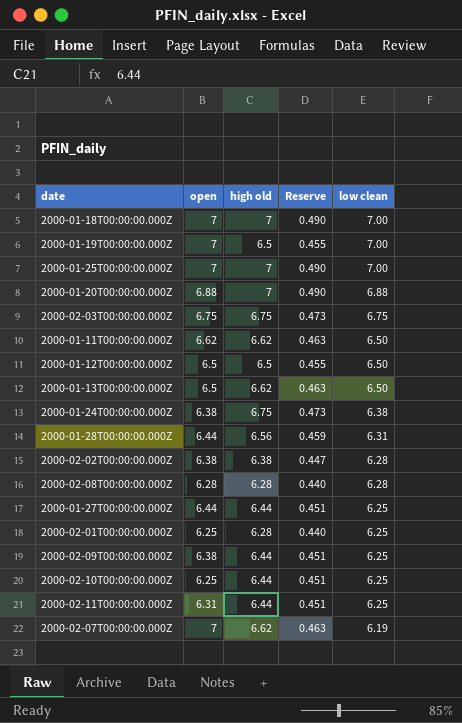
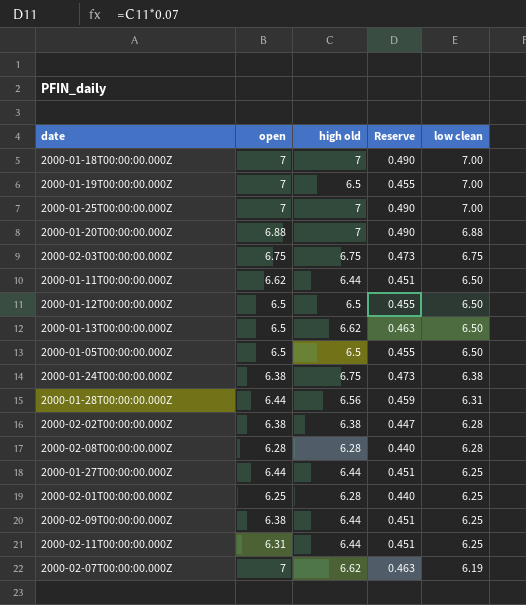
row 2000-02-10T00:00:00.000Z: 6.25 | 6.44 | 0.451 | 6.25 -> none
2000-01-11T00:00:00.000Z | high old: 6.62 -> 6.44
2000-01-11T00:00:00.000Z | Reserve: 0.463 -> 0.451
row 2000-01-05T00:00:00.000Z: none -> 6.5 | 6.5 | 0.455 | 6.50

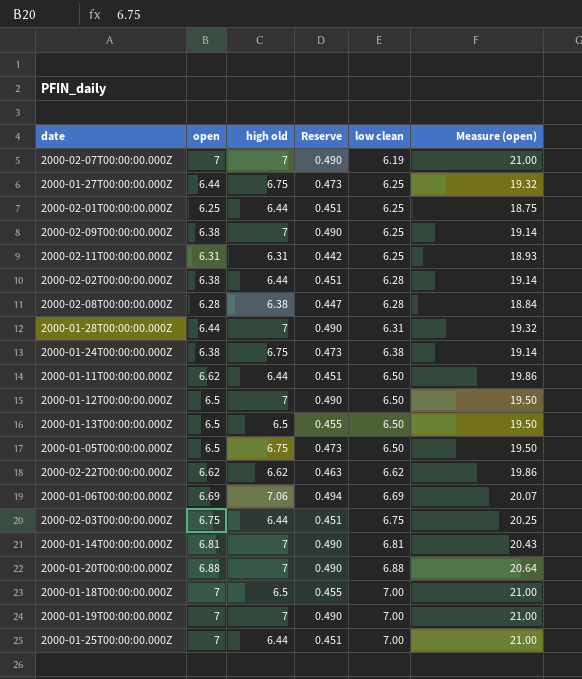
row order: low clean descending -> low clean ascending
column Measure (open) | formula: none -> [open] * 3
2000-02-07T00:00:00.000Z | high old: 6.62 -> 7
2000-02-07T00:00:00.000Z | Reserve: 0.463 -> 0.490
2000-01-27T00:00:00.000Z | high old: 6.44 -> 6.75
2000-01-27T00:00:00.000Z | Reserve: 0.451 -> 0.473
2000-02-01T00:00:00.000Z | high old: 6.28 -> 6.44
2000-02-01T00:00:00.000Z | Reserve: 0.440 -> 0.451
2000-02-09T00:00:00.000Z | high old: 6.44 -> 7
2000-02-09T00:00:00.000Z | Reserve: 0.451 -> 0.490
2000-02-11T00:00:00.000Z | high old: 6.44 -> 6.31
2000-02-11T00:00:00.000Z | Reserve: 0.451 -> 0.442
2000-02-02T00:00:00.000Z | high old: 6.38 -> 6.44
2000-02-02T00:00:00.000Z | Reserve: 0.447 -> 0.451
2000-02-08T00:00:00.000Z | high old: 6.28 -> 6.38
2000-02-08T00:00:00.000Z | Reserve: 0.440 -> 0.447
2000-01-28T00:00:00.000Z | high old: 6.56 -> 7
2000-01-28T00:00:00.000Z | Reserve: 0.459 -> 0.490
2000-01-12T00:00:00.000Z | high old: 6.5 -> 7
2000-01-12T00:00:00.000Z | Reserve: 0.455 -> 0.490
2000-01-13T00:00:00.000Z | high old: 6.62 -> 6.5
2000-01-13T00:00:00.000Z | Reserve: 0.463 -> 0.455
2000-01-05T00:00:00.000Z | high old: 6.5 -> 6.75
2000-01-05T00:00:00.000Z | Reserve: 0.455 -> 0.473
row 2000-02-22T00:00:00.000Z: none -> 6.62 | 6.62 | 0.463 | 6.62 | 19.86
row 2000-01-06T00:00:00.000Z: none -> 6.69 | 7.06 | 0.494 | 6.69 | 20.07
2000-02-03T00:00:00.000Z | high old: 6.75 -> 6.44
2000-02-03T00:00:00.000Z | Reserve: 0.473 -> 0.451
row 2000-01-14T00:00:00.000Z: none -> 6.81 | 7 | 0.490 | 6.81 | 20.43
2000-01-18T00:00:00.000Z | high old: 7 -> 6.5
2000-01-18T00:00:00.000Z | Reserve: 0.490 -> 0.455
2000-01-19T00:00:00.000Z | high old: 6.5 -> 7
2000-01-19T00:00:00.000Z | Reserve: 0.455 -> 0.490
2000-01-25T00:00:00.000Z | high old: 7 -> 6.44
2000-01-25T00:00:00.000Z | Reserve: 0.490 -> 0.451

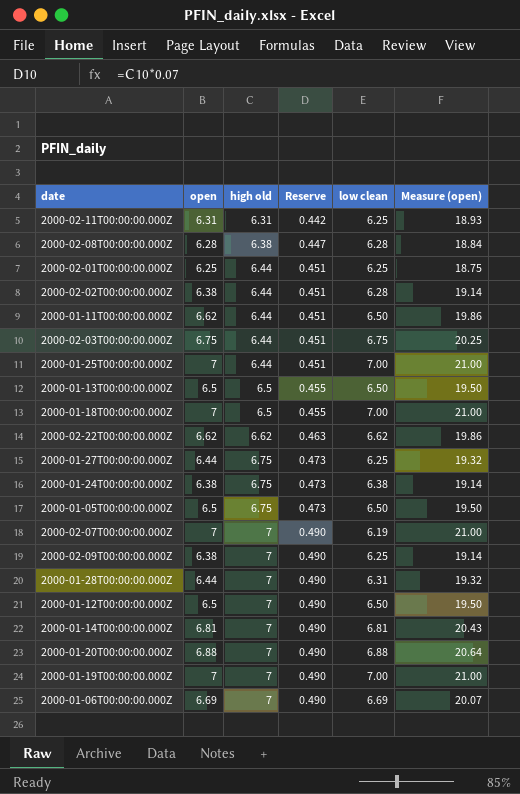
row order: low clean ascending -> high old ascending
2000-01-06T00:00:00.000Z | high old: 7.06 -> 7
2000-01-06T00:00:00.000Z | Reserve: 0.494 -> 0.490

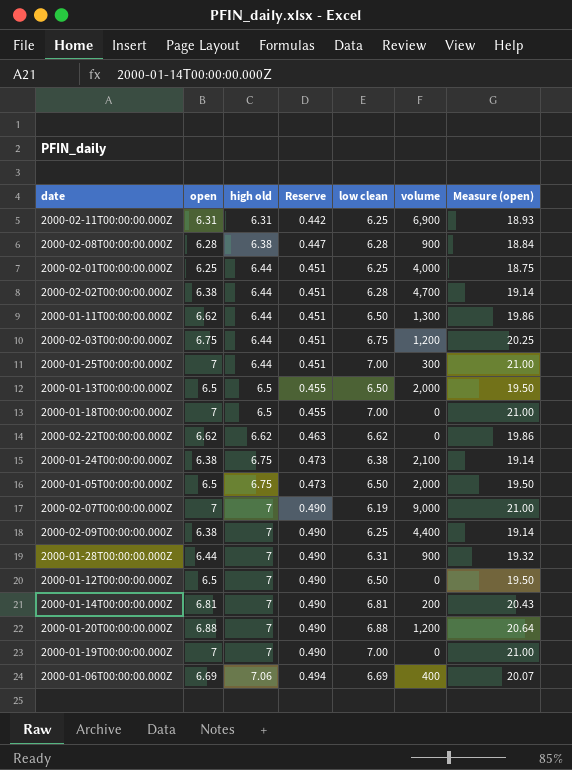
column volume | position: none -> 6
row 2000-01-27T00:00:00.000Z: 6.44 | 6.75 | 0.473 | 6.25 | 19.32 -> none
2000-01-06T00:00:00.000Z | high old: 7 -> 7.06
2000-01-06T00:00:00.000Z | Reserve: 0.490 -> 0.494

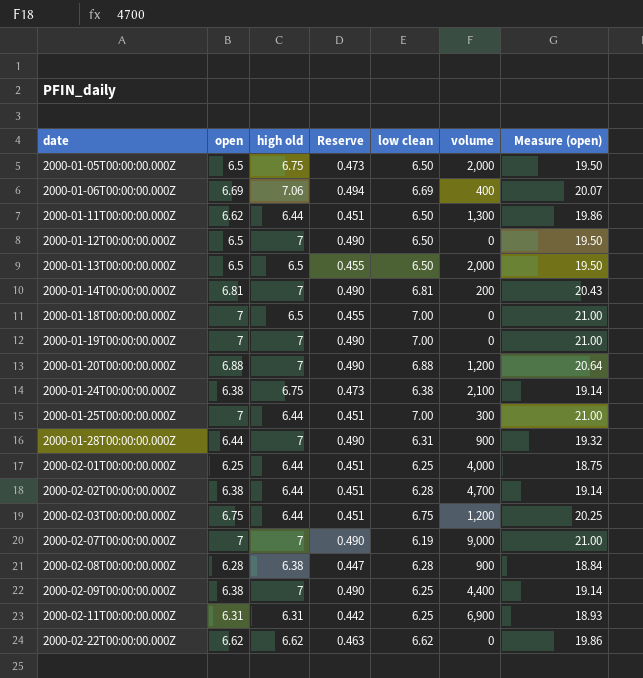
row order: high old ascending -> date ascending

